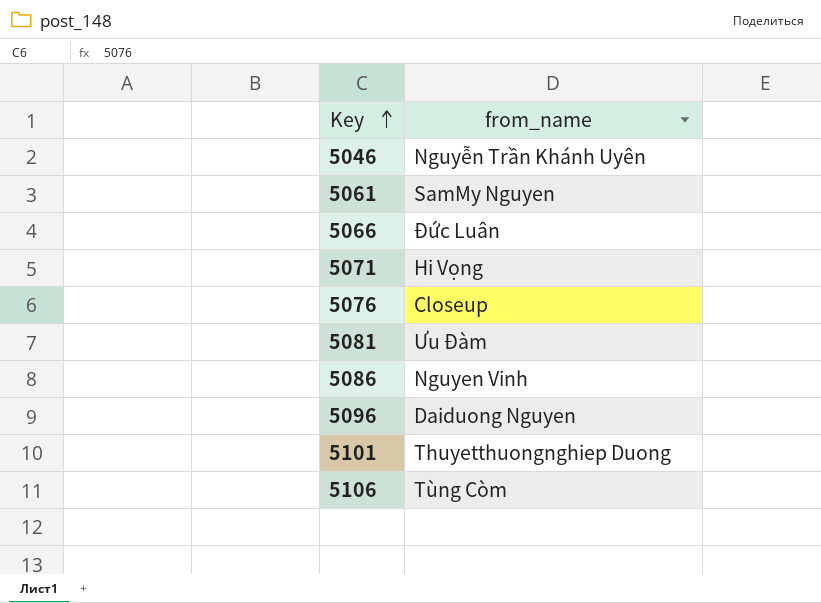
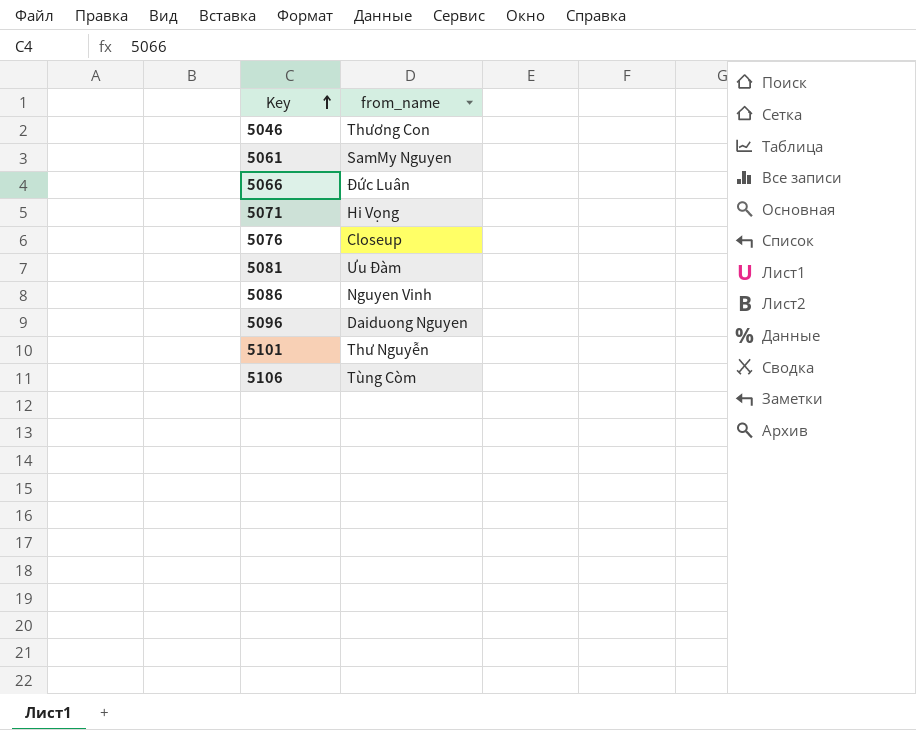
5046 | from_name: Nguyễn Trần Khánh Uyên -> Thương Con
5101 | from_name: Thuyetthuongnghiep Duong -> Thư Nguyễn

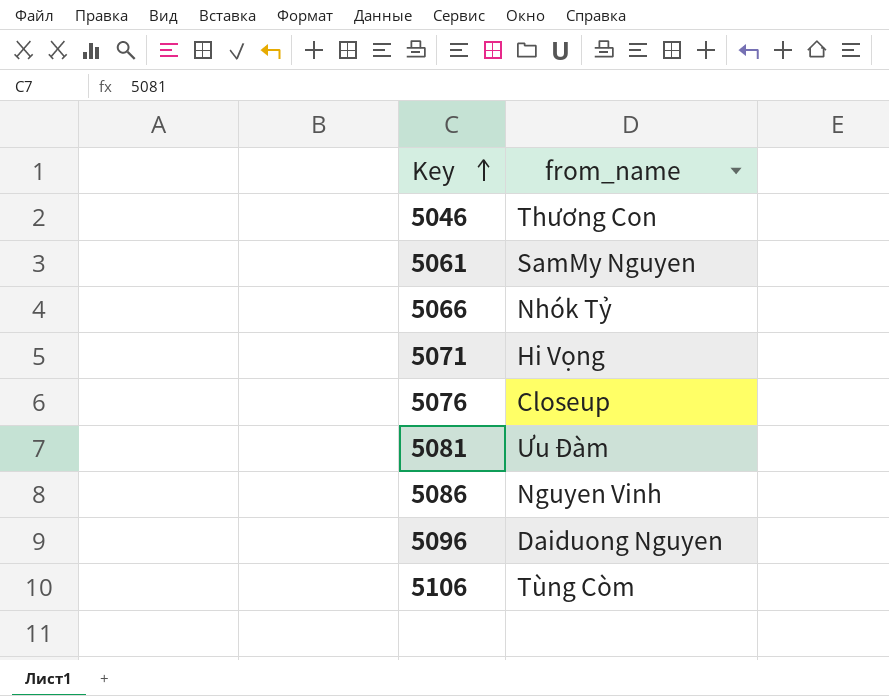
row 5101: Thư Nguyễn -> none
5066 | from_name: Đức Luân -> Nhók Tỷ

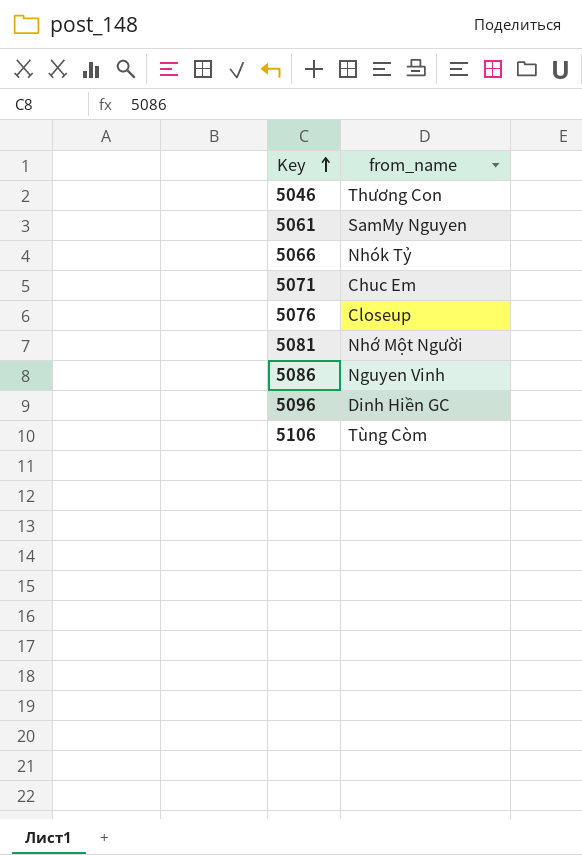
5071 | from_name: Hi Vọng -> Chuc Em
5081 | from_name: Ưu Đàm -> Nhớ Một Người
5096 | from_name: Daiduong Nguyen -> Dinh Hiền GC

